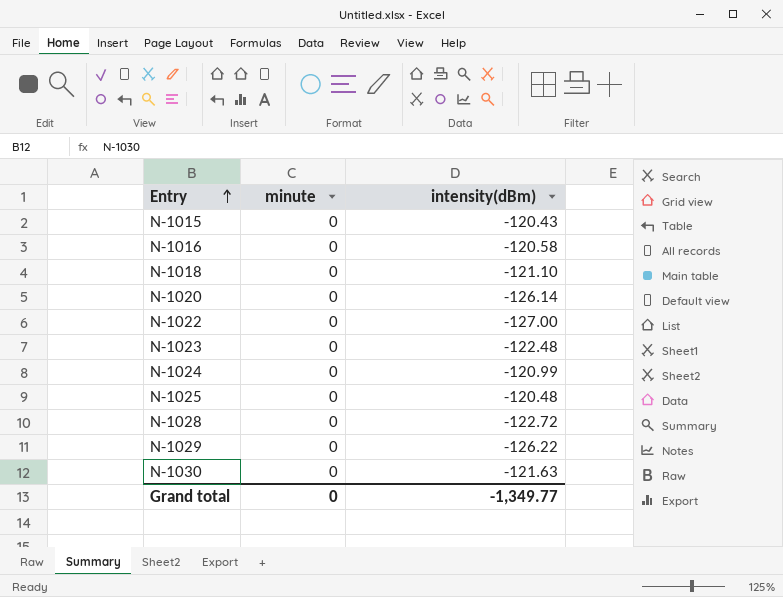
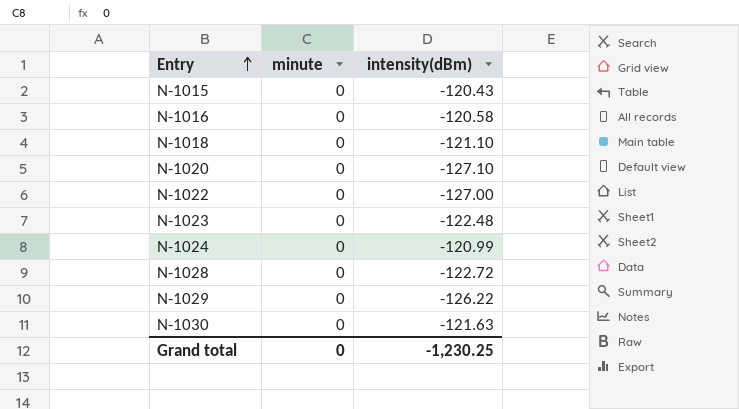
row N-1025: 0 | -120.48 -> none
N-1020 | intensity(dBm): -126.14 -> -127.10
Grand total | intensity(dBm): -1,349.77 -> -1,230.25

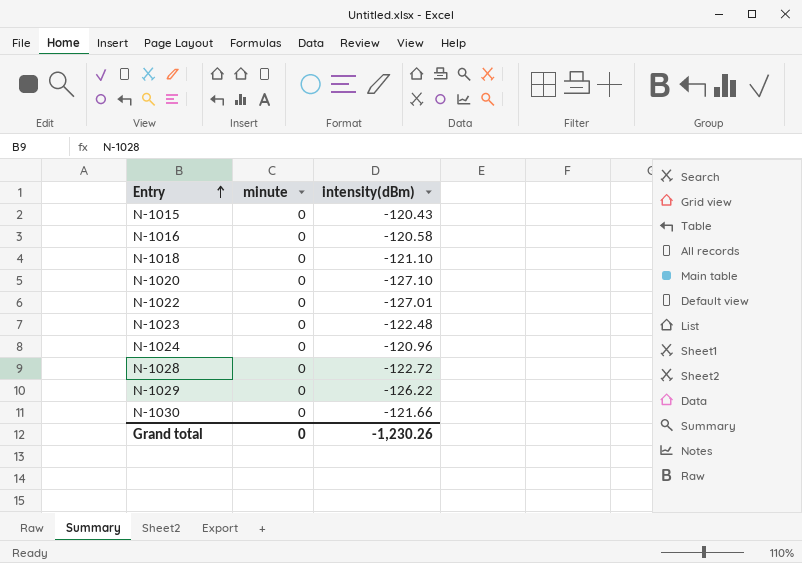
N-1022 | intensity(dBm): -127.00 -> -127.01
N-1024 | intensity(dBm): -120.99 -> -120.96
N-1030 | intensity(dBm): -121.63 -> -121.66
Grand total | intensity(dBm): -1,230.25 -> -1,230.26

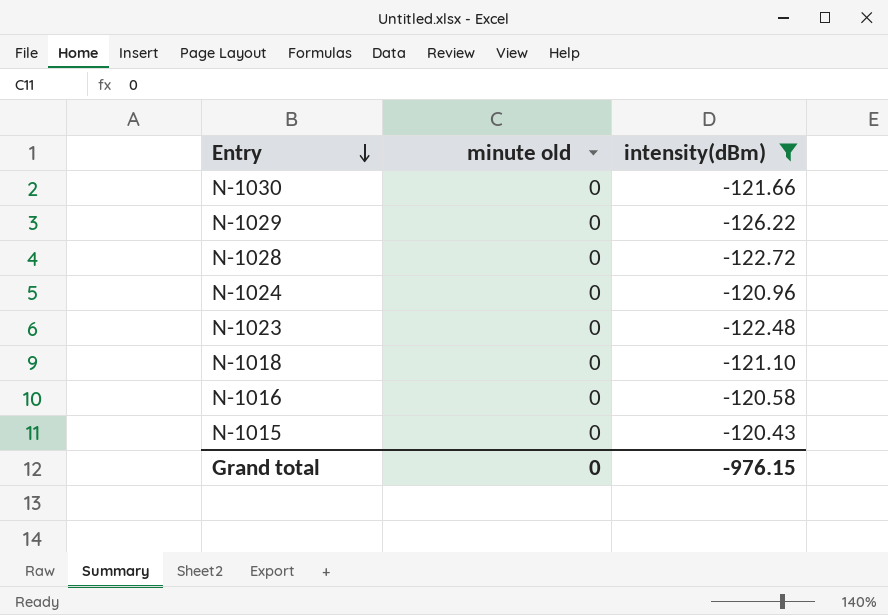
filter: none -> intensity(dBm) >= -126.22
row order: Entry ascending -> Entry descending
column name: minute -> minute old
Grand total | intensity(dBm): -1,230.26 -> -976.15

